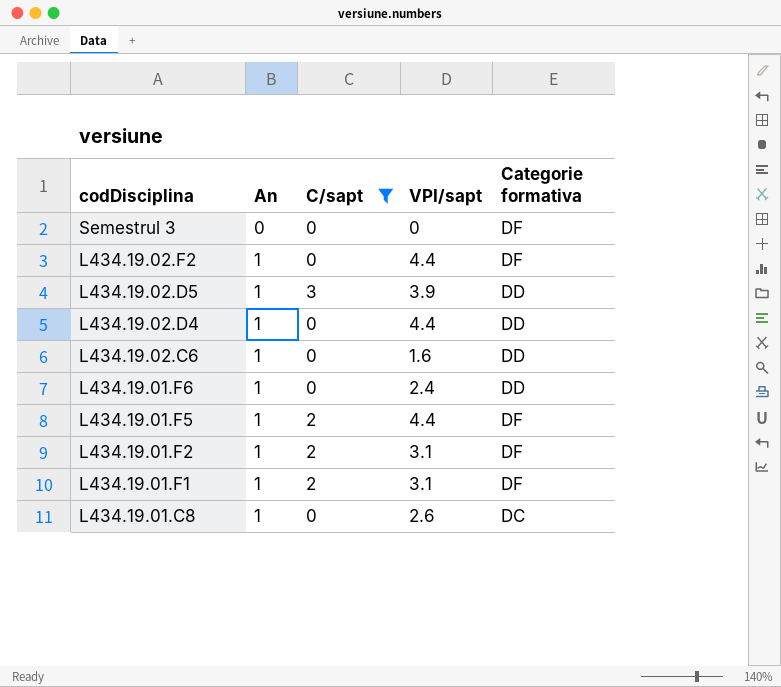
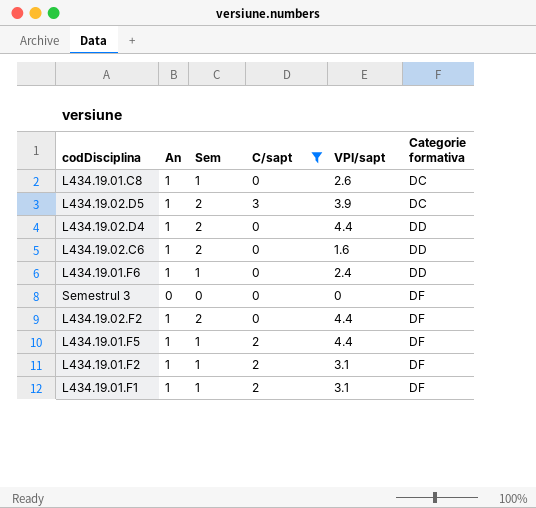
row order: codDisciplina descending -> Categorie formativa ascending
column Sem | position: none -> 3
L434.19.02.D5 | Categorie formativa: DD -> DC

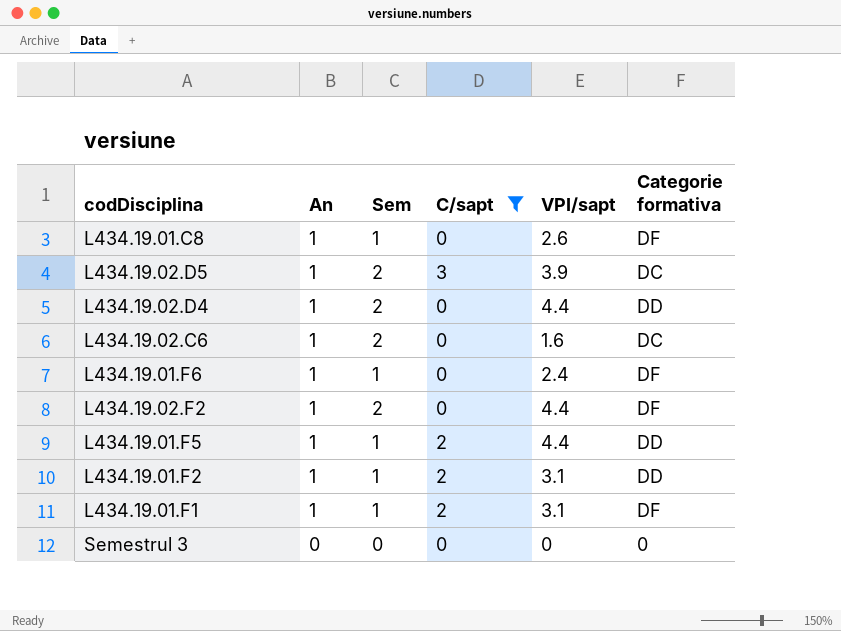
row order: Categorie formativa ascending -> An descending
L434.19.01.C8 | Categorie formativa: DC -> DF
L434.19.02.C6 | Categorie formativa: DD -> DC
L434.19.01.F6 | Categorie formativa: DD -> DF
L434.19.01.F5 | Categorie formativa: DF -> DD
L434.19.01.F2 | Categorie formativa: DF -> DD
Semestrul 3 | Categorie formativa: DF -> 0

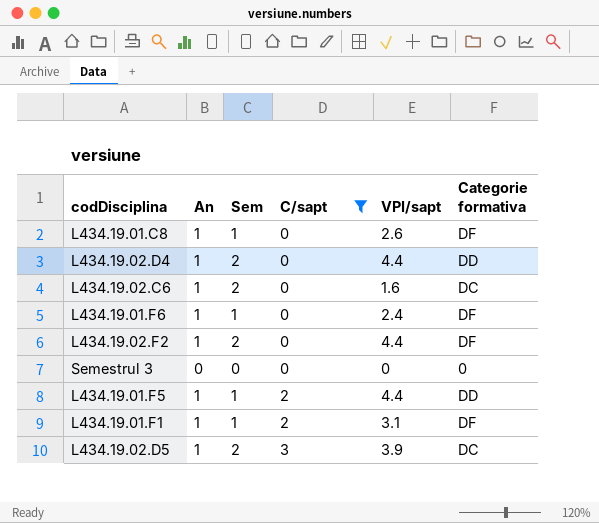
row order: An descending -> C/sapt ascending
row L434.19.01.F2: 1 | 1 | 2 | 3.1 | DD -> none

